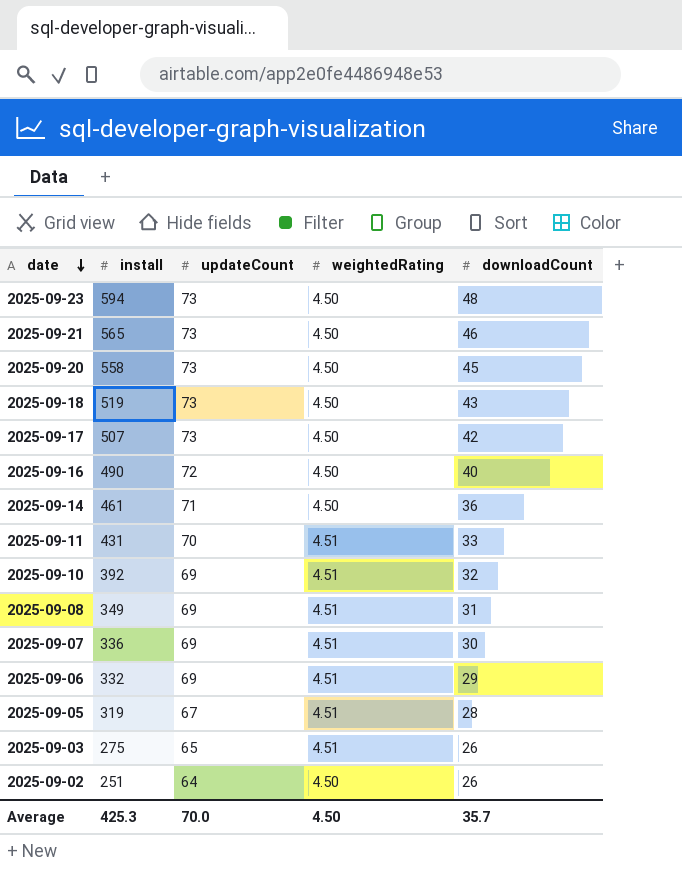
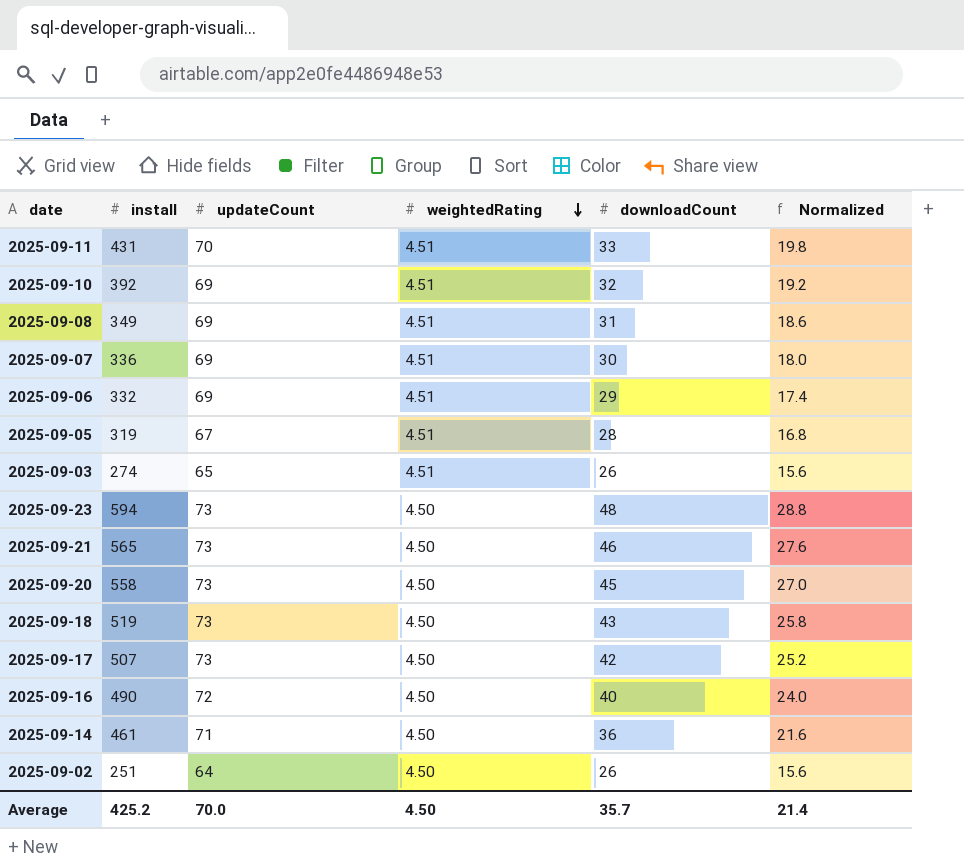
row order: date descending -> weightedRating descending
column Normalized | formula: none -> [downloadCount] * 0.6
2025-09-03 | install: 275 -> 274
Average | install: 425.3 -> 425.2

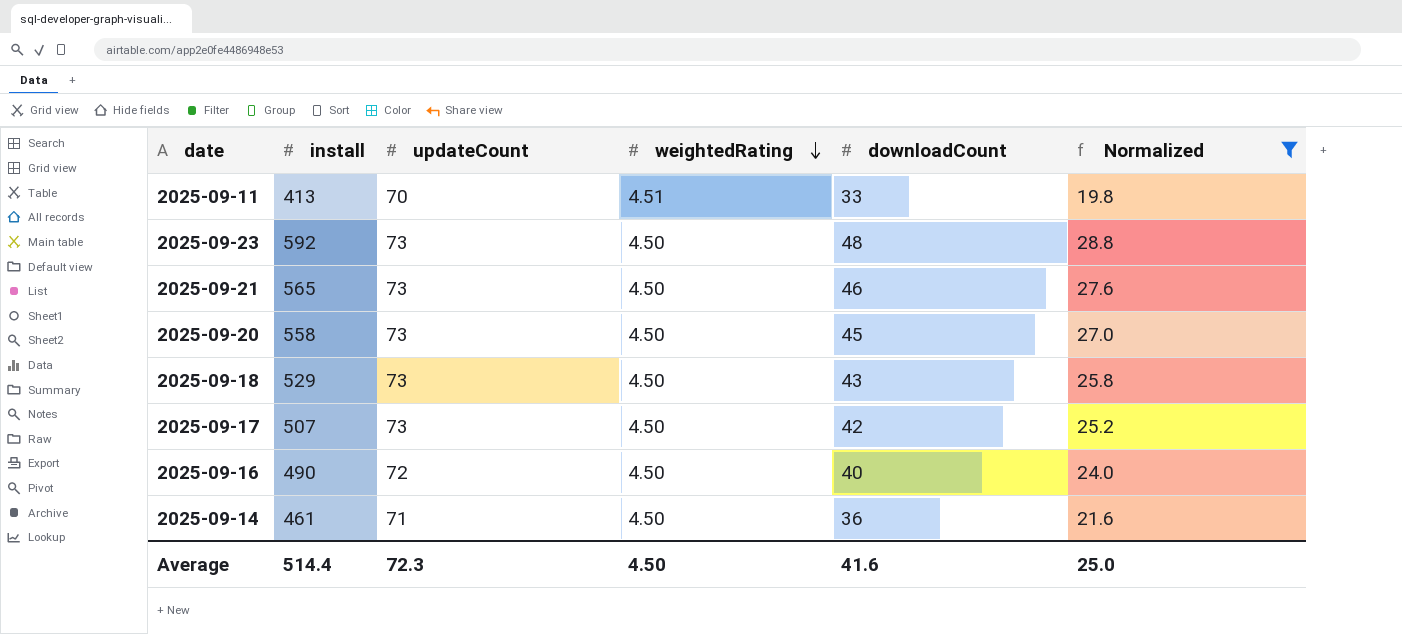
filter: none -> Normalized >= 19.8
2025-09-11 | install: 431 -> 413
2025-09-23 | install: 594 -> 592
2025-09-18 | install: 519 -> 529
Average | install: 425.2 -> 514.4
Average | updateCount: 70.0 -> 72.3
Average | downloadCount: 35.7 -> 41.6
Average | Normalized: 21.4 -> 25.0

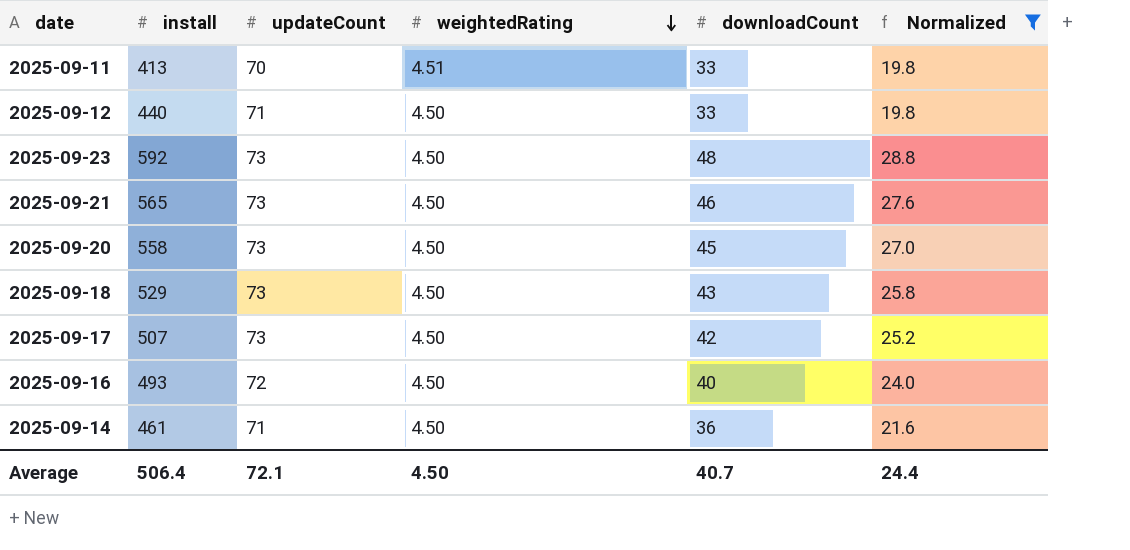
row 2025-09-12: none -> 440 | 71 | 4.50 | 33 | 19.8
2025-09-16 | install: 490 -> 493
Average | install: 514.4 -> 506.4
Average | updateCount: 72.3 -> 72.1
Average | downloadCount: 41.6 -> 40.7
Average | Normalized: 25.0 -> 24.4

